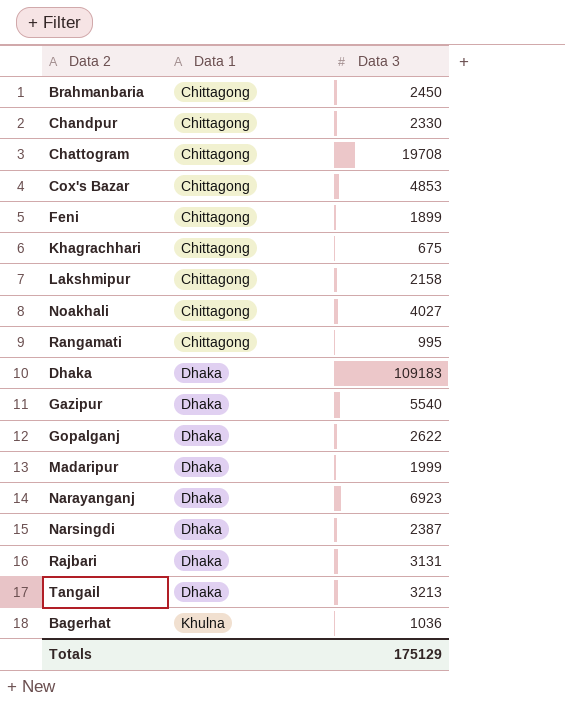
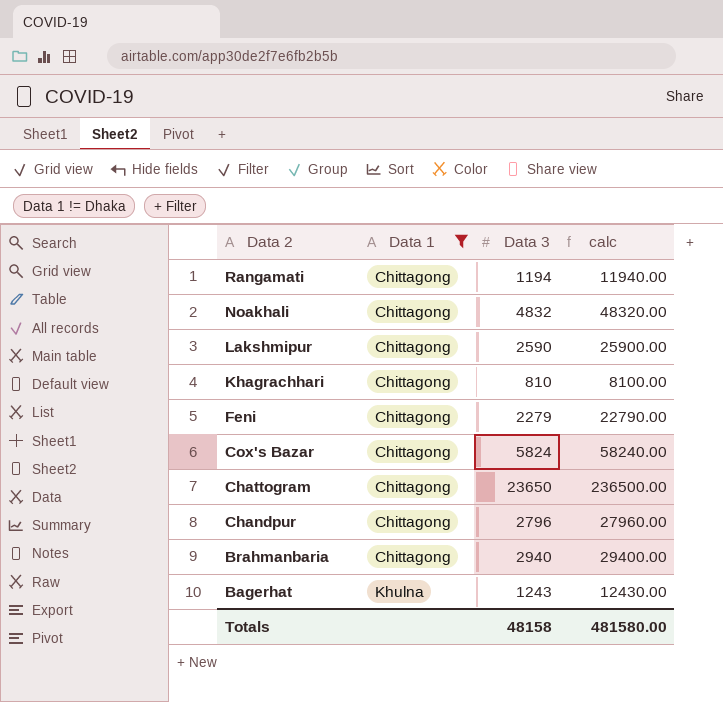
filter: none -> Data 1 != Dhaka
row order: Data 1 ascending -> Data 2 descending
column calc | formula: none -> [Data 3] * 10
Rangamati | Data 3: 995 -> 1194
Noakhali | Data 3: 4027 -> 4832
Lakshmipur | Data 3: 2158 -> 2590
Khagrachhari | Data 3: 675 -> 810
Feni | Data 3: 1899 -> 2279
Cox's Bazar | Data 3: 4853 -> 5824
Chattogram | Data 3: 19708 -> 23650
Chandpur | Data 3: 2330 -> 2796
Brahmanbaria | Data 3: 2450 -> 2940
Bagerhat | Data 3: 1036 -> 1243
Totals | Data 3: 175129 -> 48158

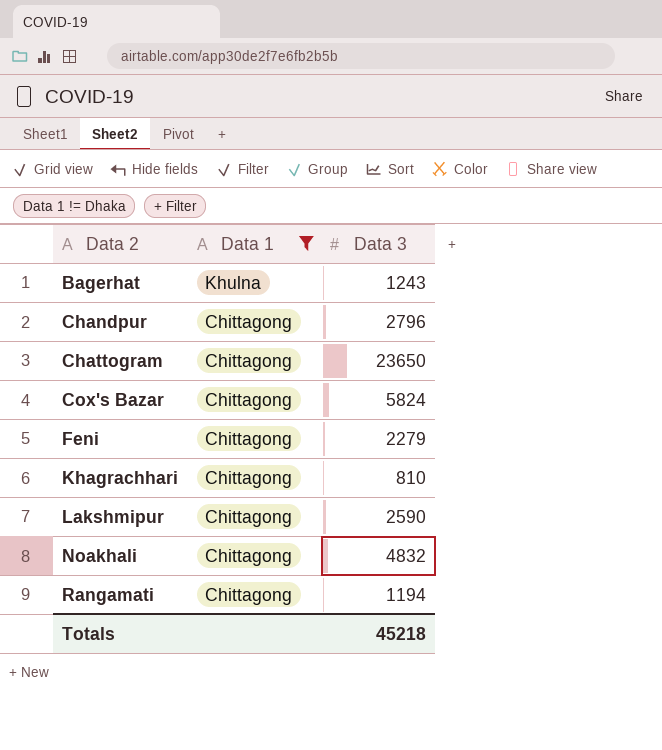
row order: Data 2 descending -> Data 2 ascending
column calc | formula: [Data 3] * 10 -> none
row Brahmanbaria: Chittagong | 2940 | 29400.00 -> none
Totals | Data 3: 48158 -> 45218

